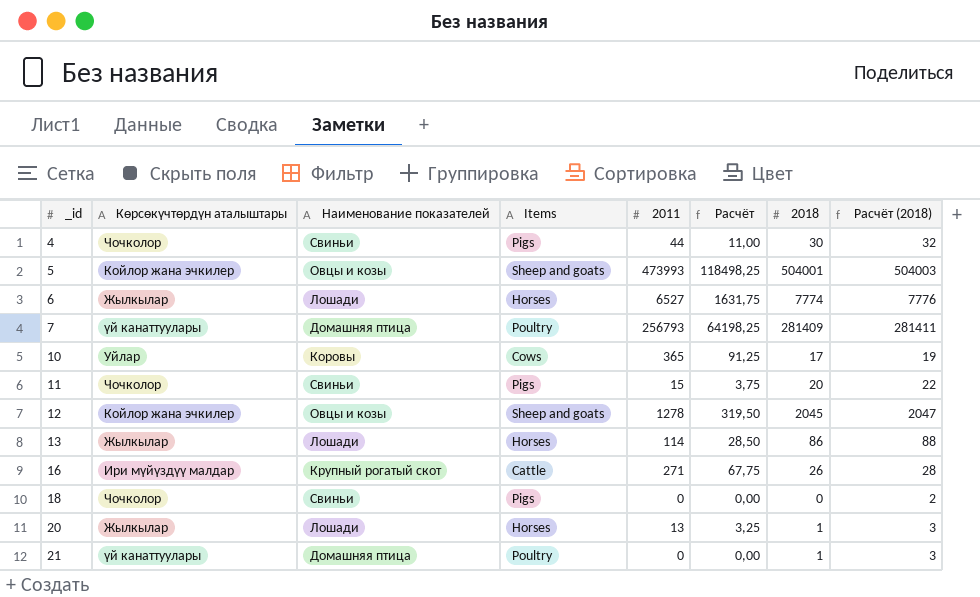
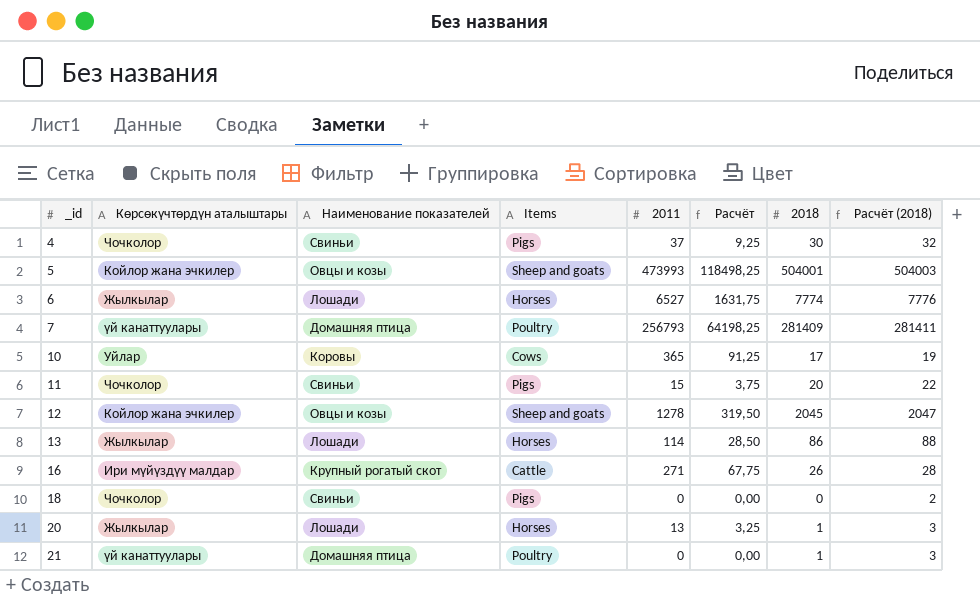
4 | 2011: 44 -> 37
4 | Расчёт: 11,00 -> 9,25

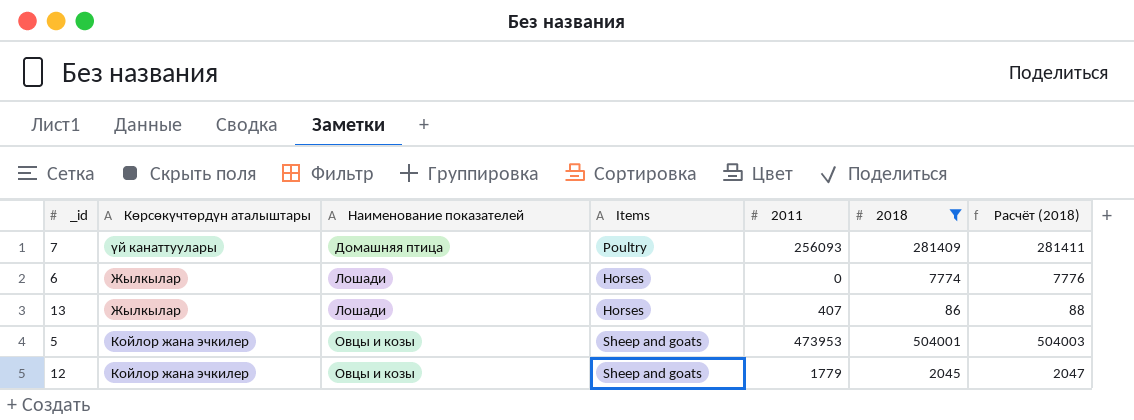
filter: none -> 2018 >= 86
row order: _id ascending -> Наименование показателей ascending
column Расчёт | formula: [2011] * 0,25 -> none
7 | 2011: 256793 -> 256093
6 | 2011: 6527 -> 0
13 | 2011: 114 -> 407
5 | 2011: 473993 -> 473953
12 | 2011: 1278 -> 1779

